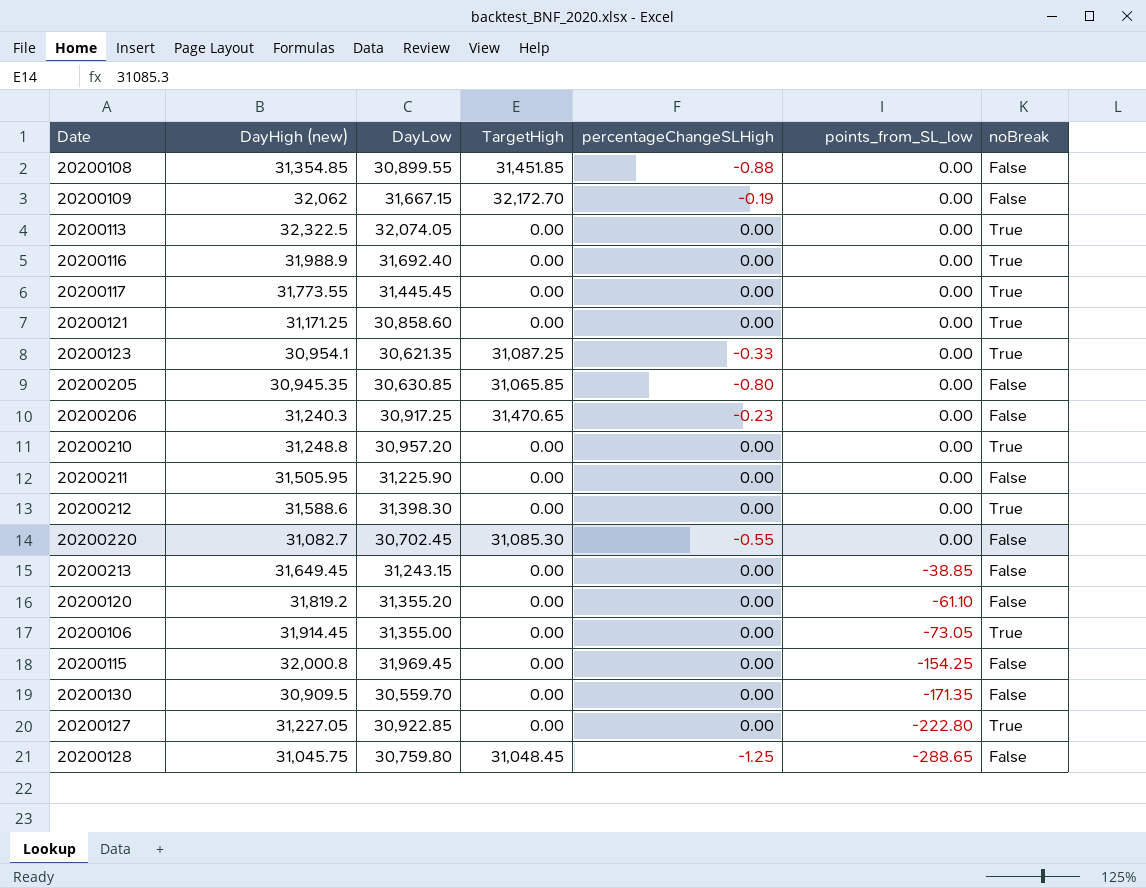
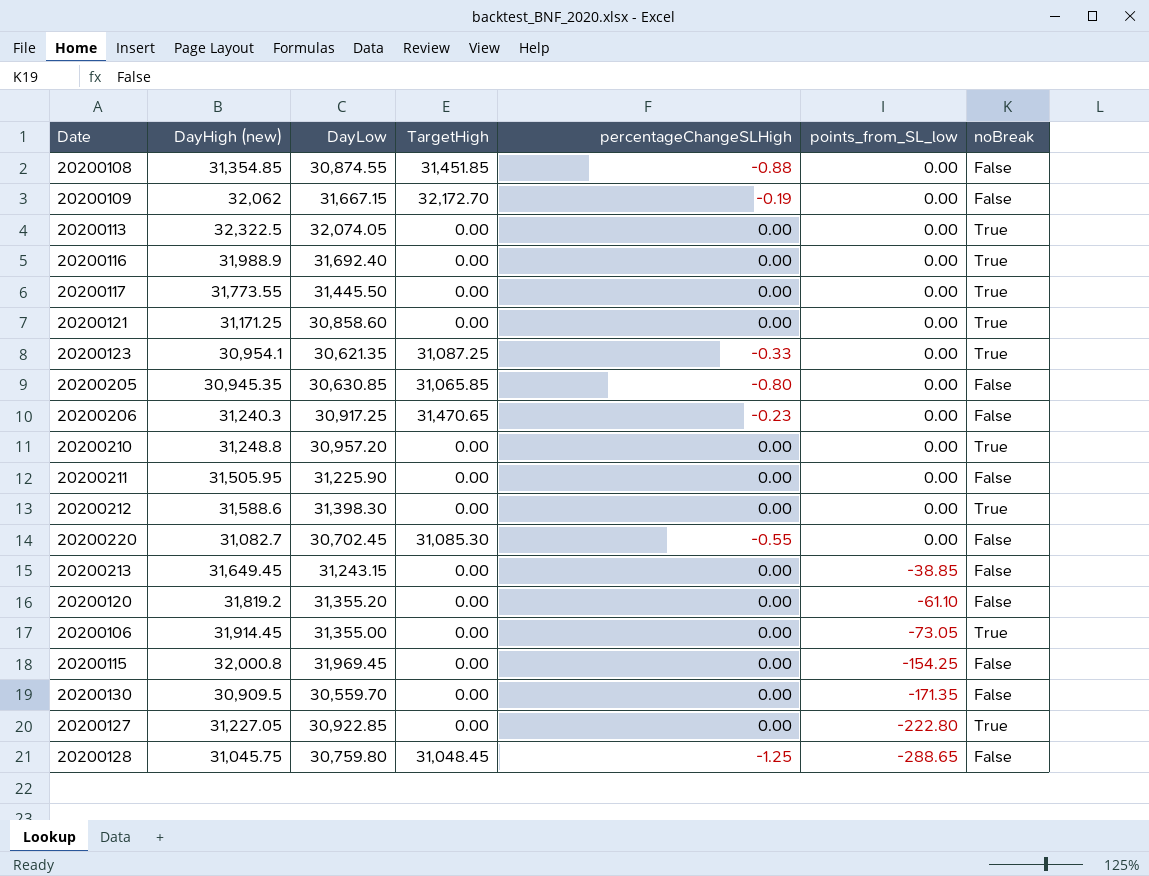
20200108 | DayLow: 30,899.55 -> 30,874.55
20200117 | DayLow: 31,445.45 -> 31,445.50

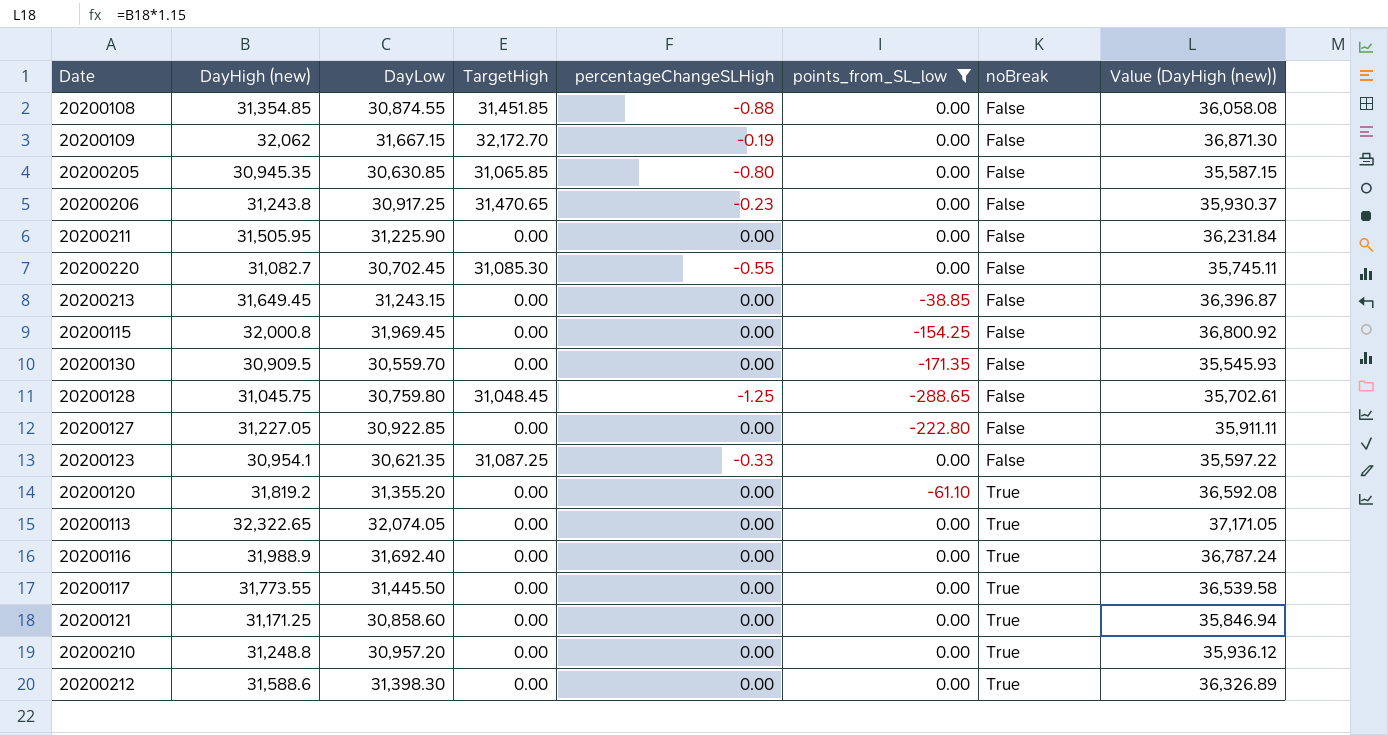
filter: none -> points_from_SL_low != -73.05
row order: points_from_SL_low descending -> noBreak ascending
column Value (DayHigh (new)) | formula: none -> [DayHigh (new)] * 1.15
20200206 | DayHigh (new): 31,240.3 -> 31,243.8
20200127 | noBreak: True -> False
20200123 | noBreak: True -> False
20200120 | noBreak: False -> True
20200113 | DayHigh (new): 32,322.5 -> 32,322.65

